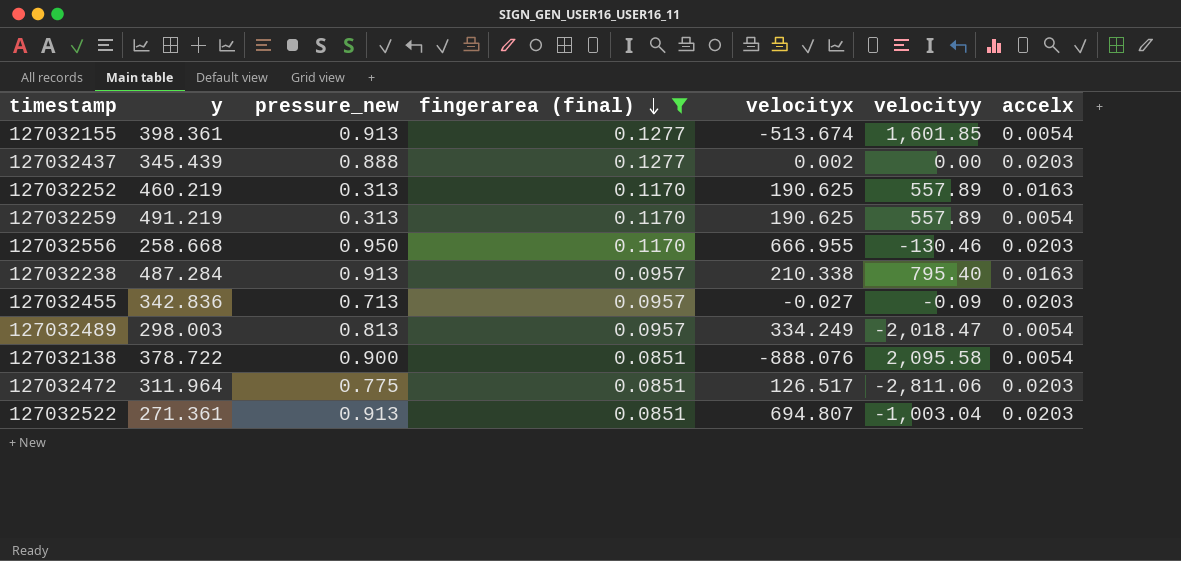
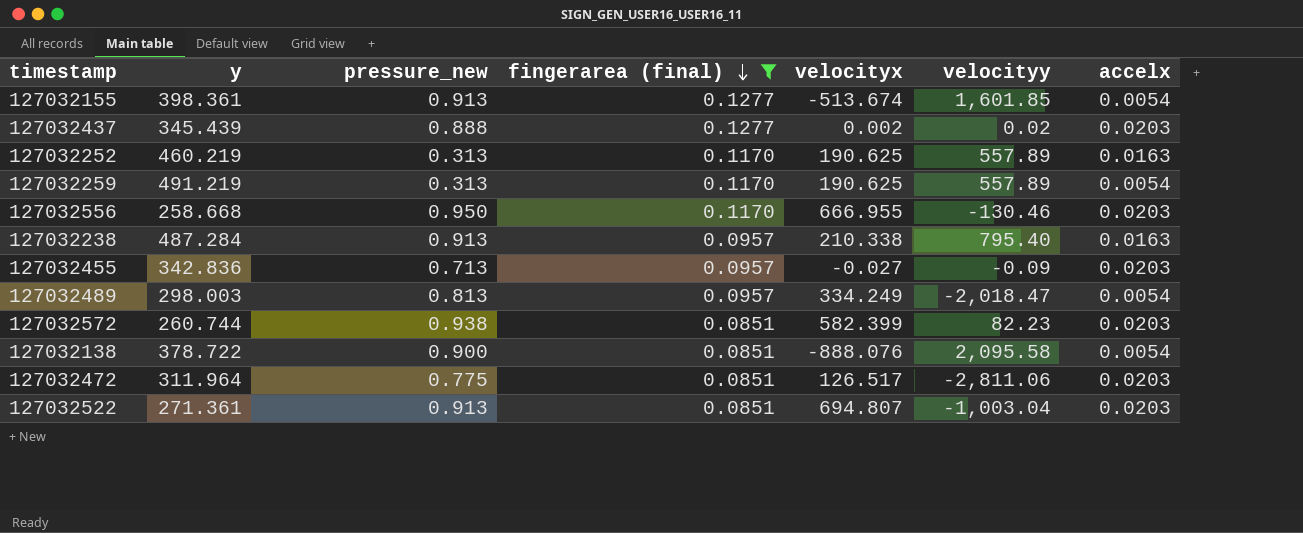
127032437 | velocityy: 0.00 -> 0.02
row 127032572: none -> 260.744 | 0.938 | 0.0851 | 582.399 | 82.23 | 0.0203

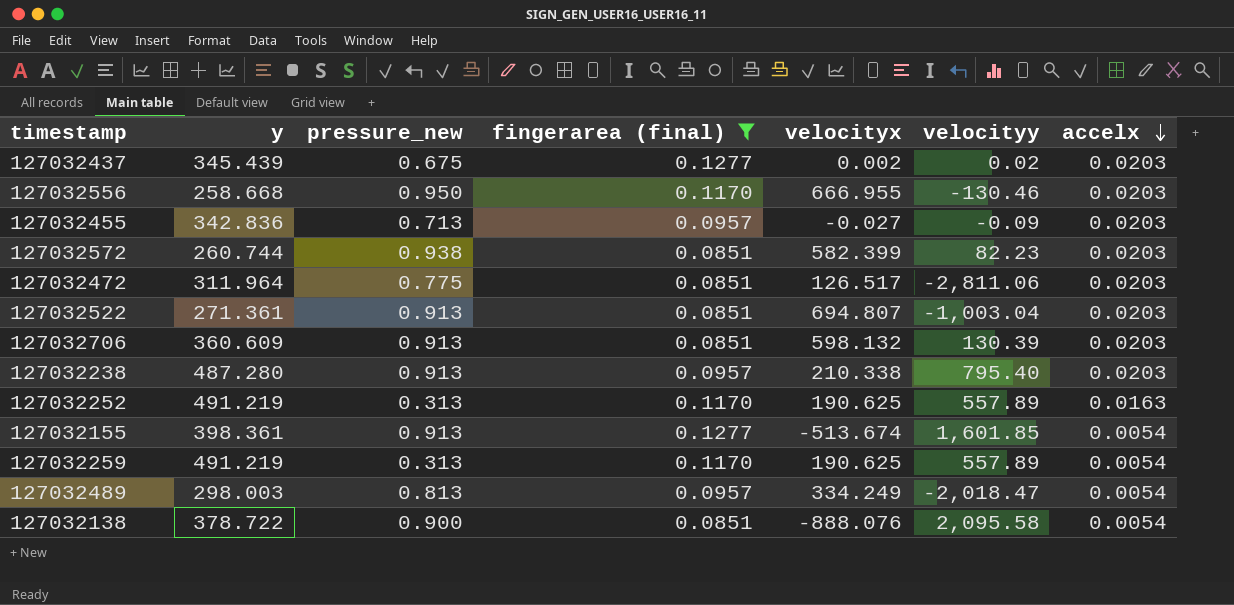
row order: fingerarea (final) descending -> accelx descending
127032437 | pressure_new: 0.888 -> 0.675
row 127032706: none -> 360.609 | 0.913 | 0.0851 | 598.132 | 130.39 | 0.0203
127032238 | y: 487.284 -> 487.280
127032238 | accelx: 0.0163 -> 0.0203
127032252 | y: 460.219 -> 491.219

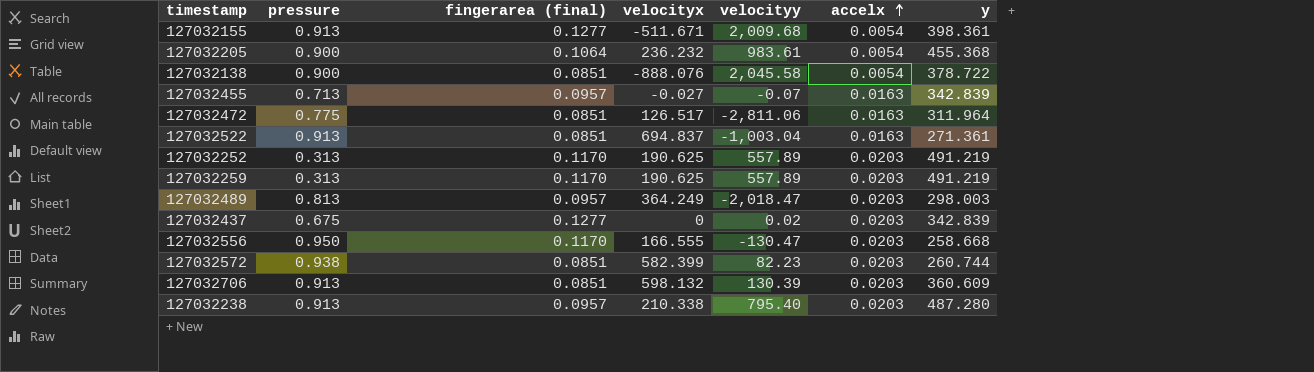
filter: fingerarea (final) != 0.1064 -> none
row order: accelx descending -> accelx ascending
column name: pressure_new -> pressure
column y | position: 2 -> 7
127032155 | velocityx: -513.674 -> -511.671
127032155 | velocityy: 1,601.85 -> 2,009.68
127032138 | velocityy: 2,095.58 -> 2,045.58
127032455 | velocityy: -0.09 -> -0.07
127032455 | accelx: 0.0203 -> 0.0163
127032455 | y: 342.836 -> 342.839
127032472 | accelx: 0.0203 -> 0.0163
127032522 | velocityx: 694.807 -> 694.837
127032522 | accelx: 0.0203 -> 0.0163
127032252 | accelx: 0.0163 -> 0.0203
127032259 | accelx: 0.0054 -> 0.0203
127032489 | velocityx: 334.249 -> 364.249
127032489 | accelx: 0.0054 -> 0.0203
127032437 | velocityx: 0.002 -> 0
127032437 | y: 345.439 -> 342.839
127032556 | velocityx: 666.955 -> 166.555
127032556 | velocityy: -130.46 -> -130.47

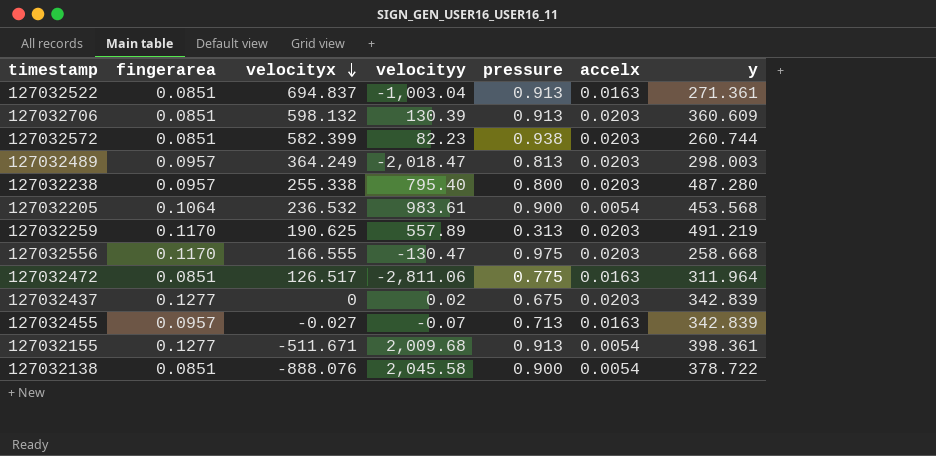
row order: accelx ascending -> velocityx descending
column name: fingerarea (final) -> fingerarea
column pressure | position: 2 -> 5
row 127032252: 0.313 | 0.1170 | 190.625 | 557.89 | 0.0203 | 491.219 -> none
127032238 | velocityx: 210.338 -> 255.338
127032238 | pressure: 0.913 -> 0.800
127032205 | velocityx: 236.232 -> 236.532
127032205 | y: 455.368 -> 453.568
127032556 | pressure: 0.950 -> 0.975

